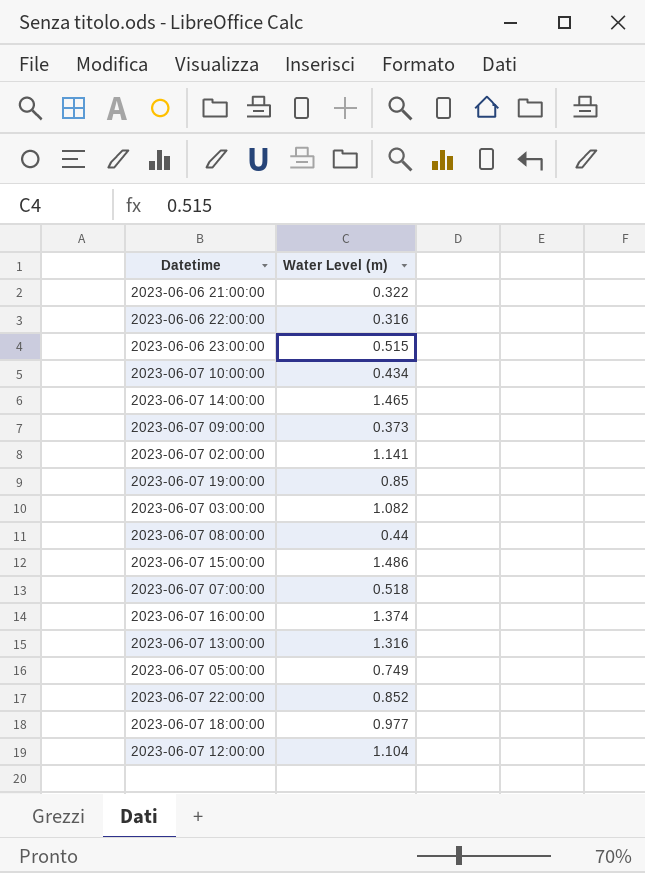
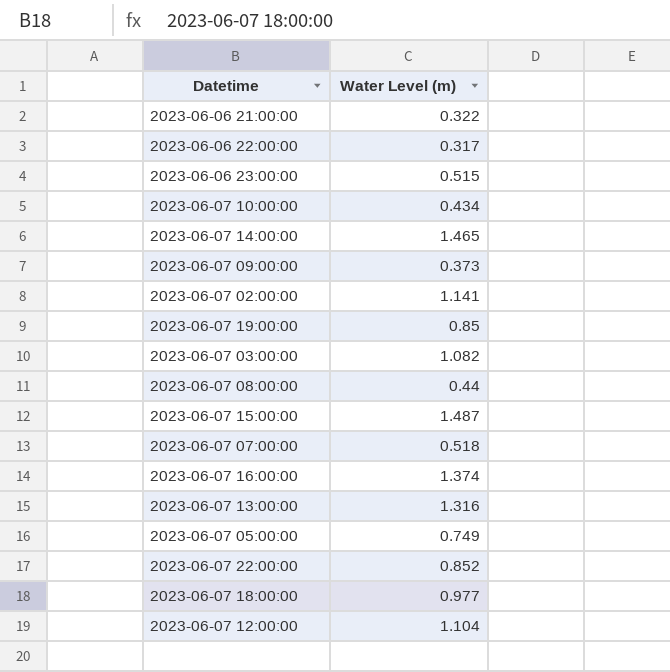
2023-06-06 22:00:00 | Water Level (m): 0.316 -> 0.317
2023-06-07 15:00:00 | Water Level (m): 1.486 -> 1.487

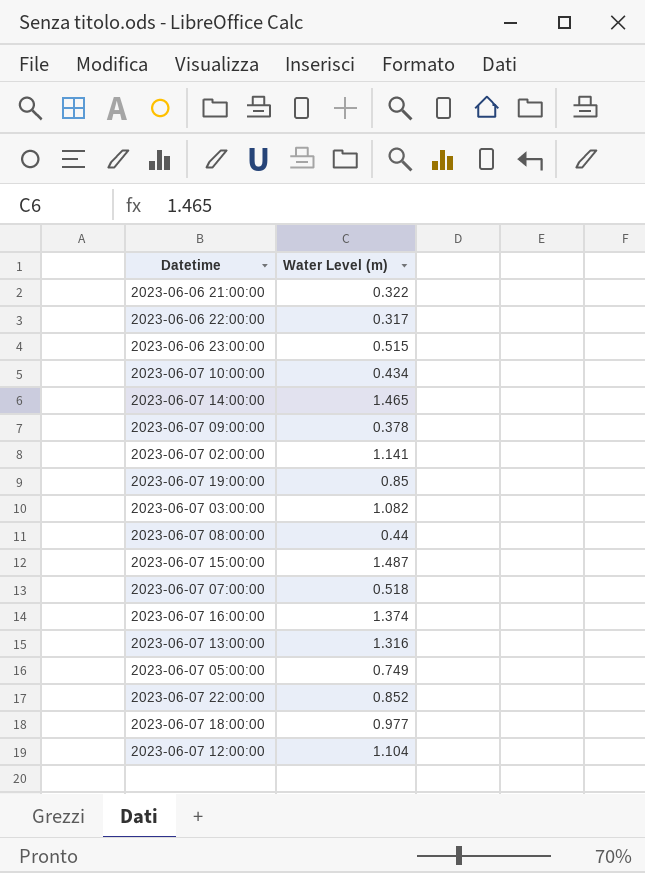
2023-06-07 09:00:00 | Water Level (m): 0.373 -> 0.378

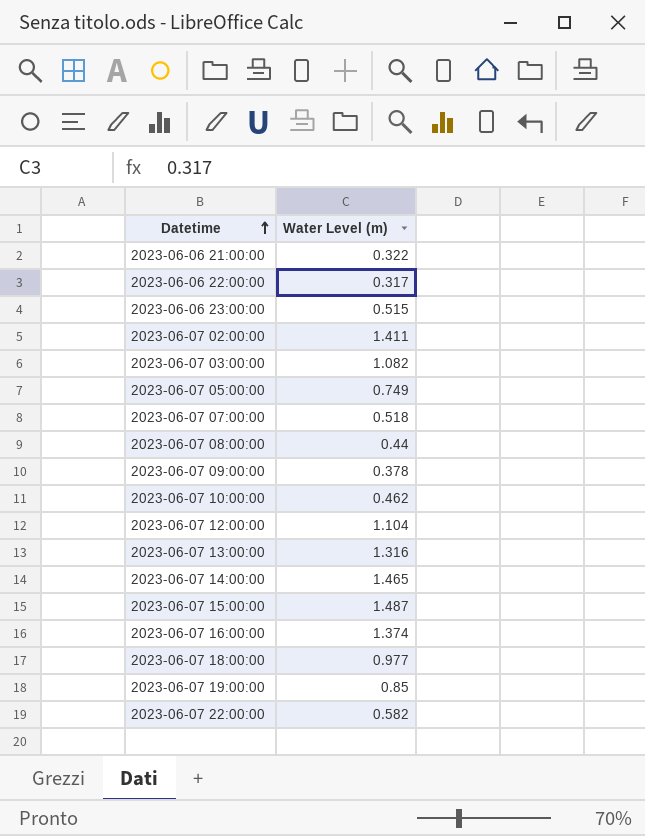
row order: none -> Datetime ascending
2023-06-07 02:00:00 | Water Level (m): 1.141 -> 1.411
2023-06-07 10:00:00 | Water Level (m): 0.434 -> 0.462
2023-06-07 22:00:00 | Water Level (m): 0.852 -> 0.582

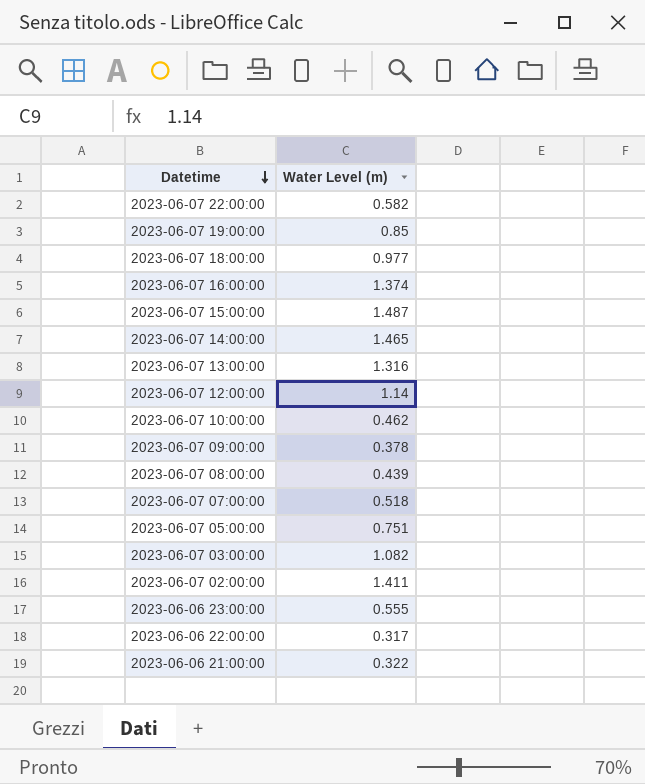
row order: Datetime ascending -> Datetime descending
2023-06-07 12:00:00 | Water Level (m): 1.104 -> 1.14
2023-06-07 08:00:00 | Water Level (m): 0.44 -> 0.439
2023-06-07 05:00:00 | Water Level (m): 0.749 -> 0.751
2023-06-06 23:00:00 | Water Level (m): 0.515 -> 0.555

